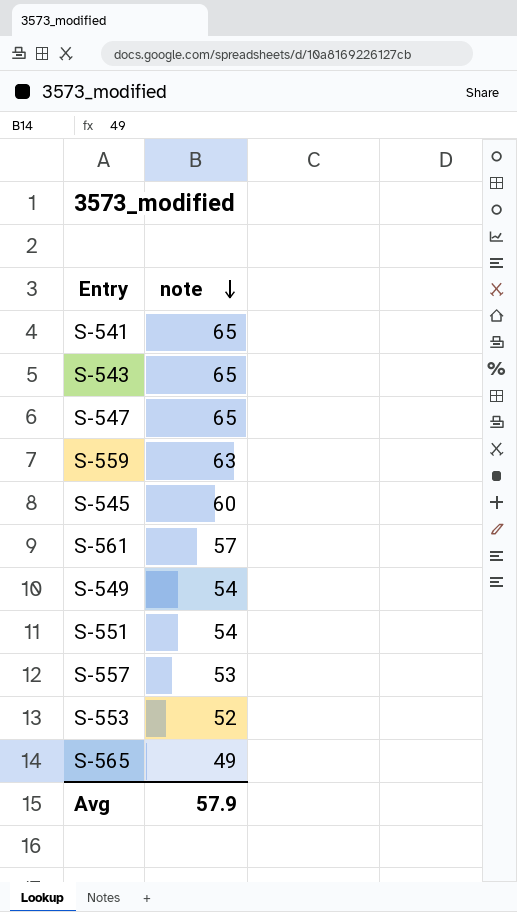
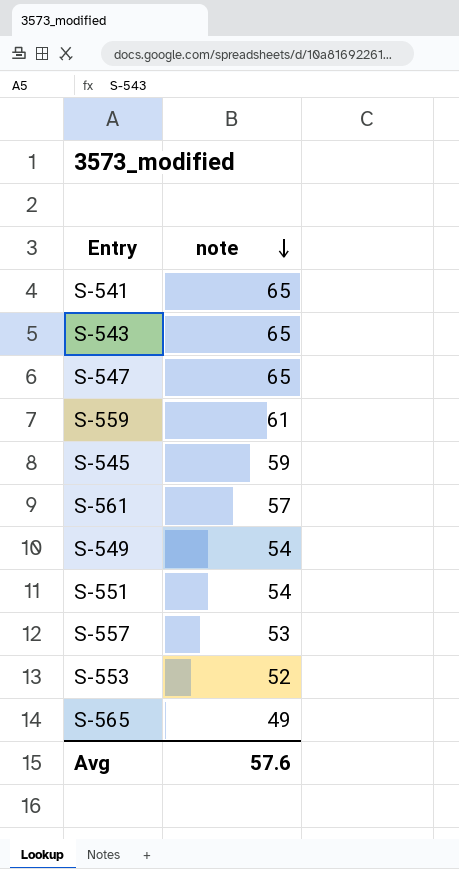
S-559 | note: 63 -> 61
S-545 | note: 60 -> 59
Avg | note: 57.9 -> 57.6

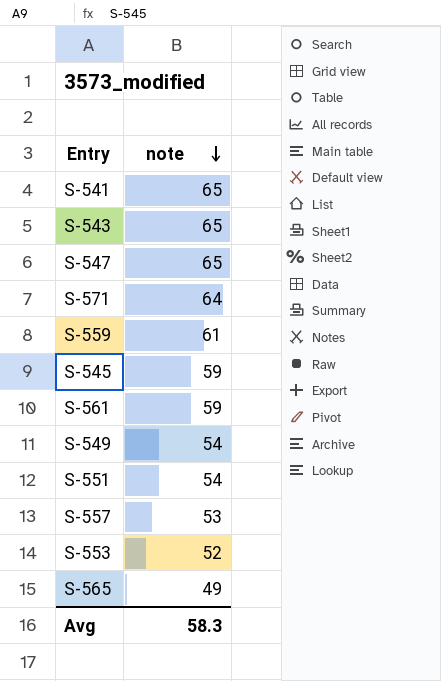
row S-571: none -> 64
S-561 | note: 57 -> 59
Avg | note: 57.6 -> 58.3

